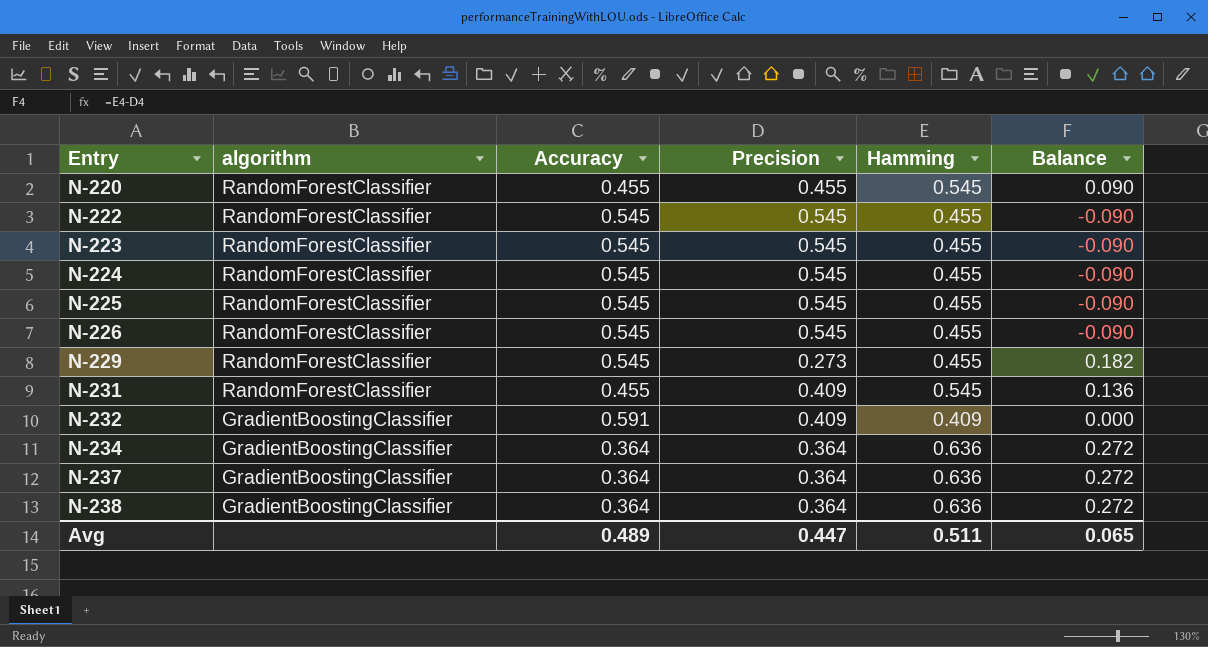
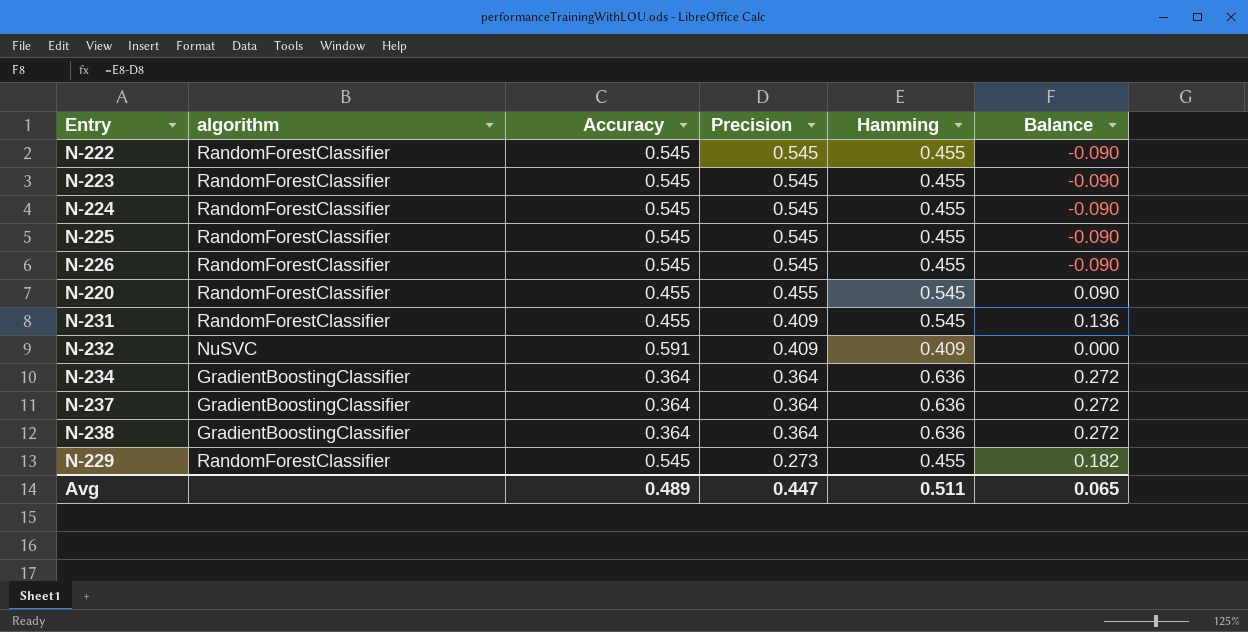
row order: Entry ascending -> Precision descending
N-232 | algorithm: GradientBoostingClassifier -> NuSVC

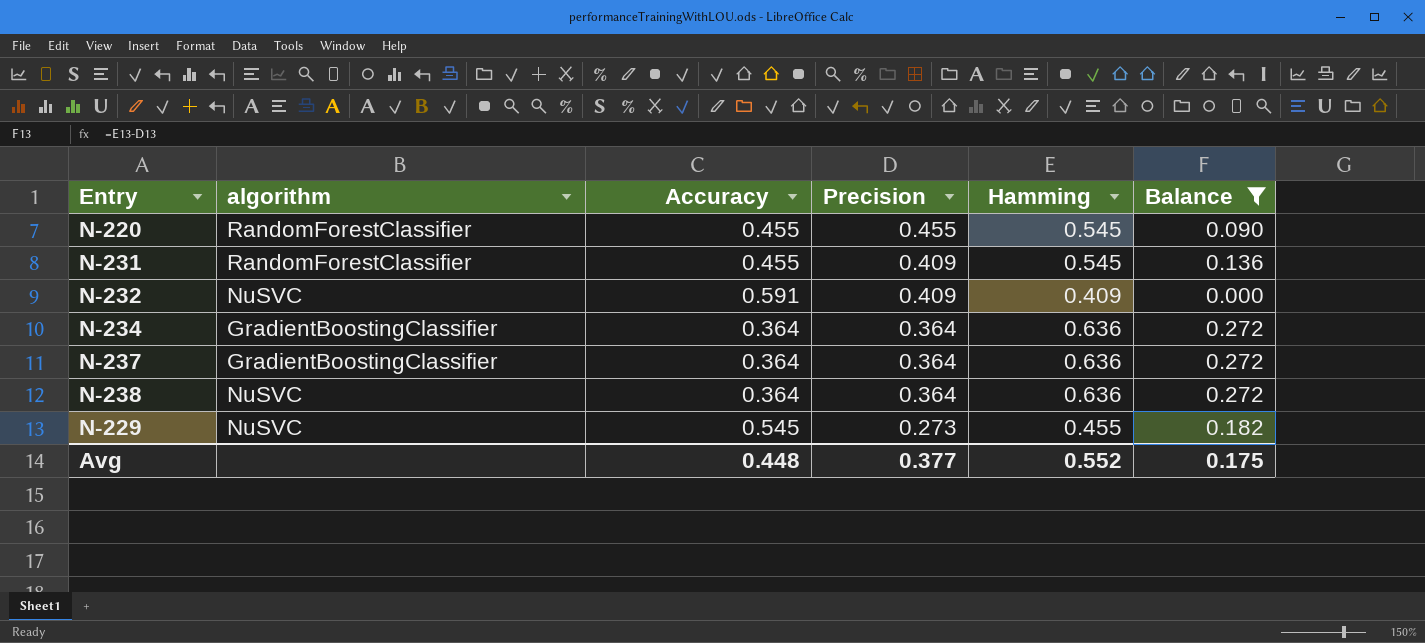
filter: none -> Balance != -0.090
N-238 | algorithm: GradientBoostingClassifier -> NuSVC
N-229 | algorithm: RandomForestClassifier -> NuSVC
Avg | Accuracy: 0.489 -> 0.448
Avg | Precision: 0.447 -> 0.377
Avg | Hamming: 0.511 -> 0.552
Avg | Balance: 0.065 -> 0.175

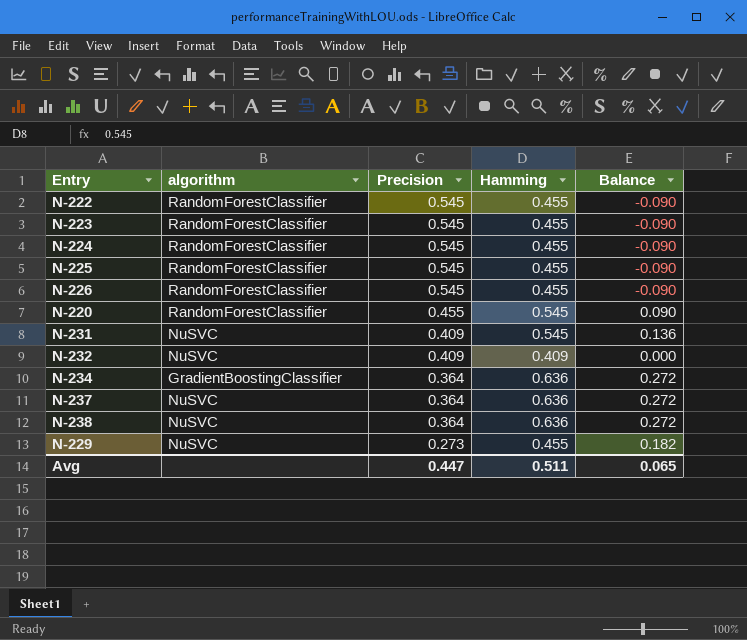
filter: Balance != -0.090 -> none
column Accuracy | position: 3 -> none
N-231 | algorithm: RandomForestClassifier -> NuSVC
N-237 | algorithm: GradientBoostingClassifier -> NuSVC
Avg | Precision: 0.377 -> 0.447
Avg | Hamming: 0.552 -> 0.511
Avg | Balance: 0.175 -> 0.065

